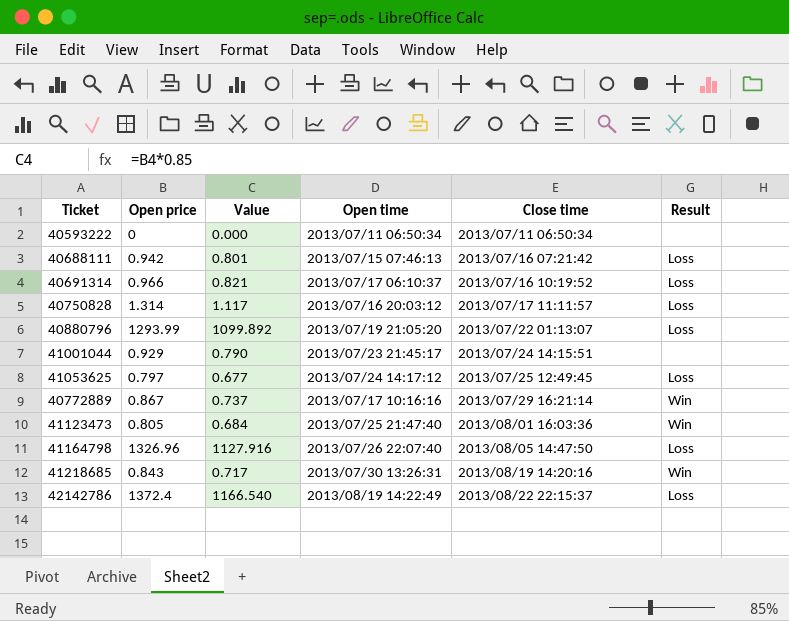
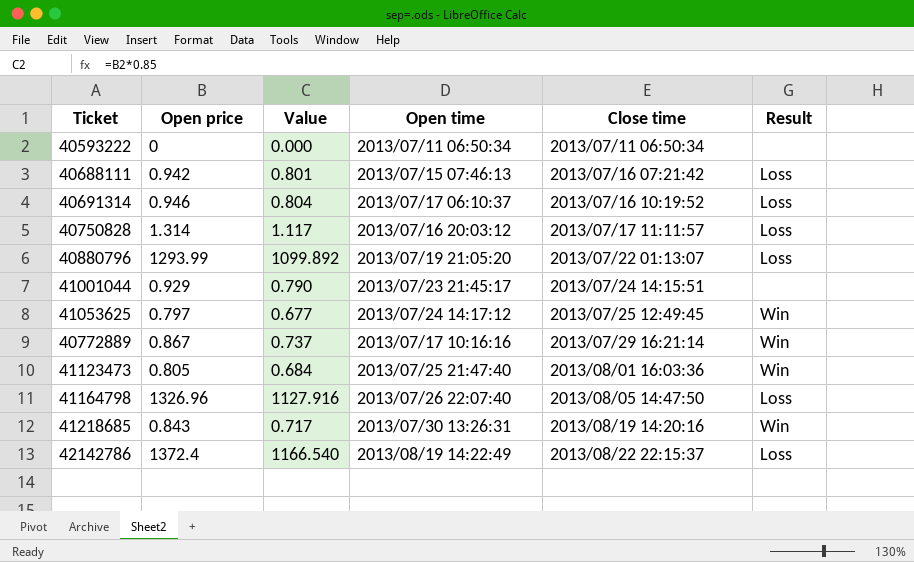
40691314 | Open price: 0.966 -> 0.946
40691314 | Value: 0.821 -> 0.804
41053625 | Result: Loss -> Win

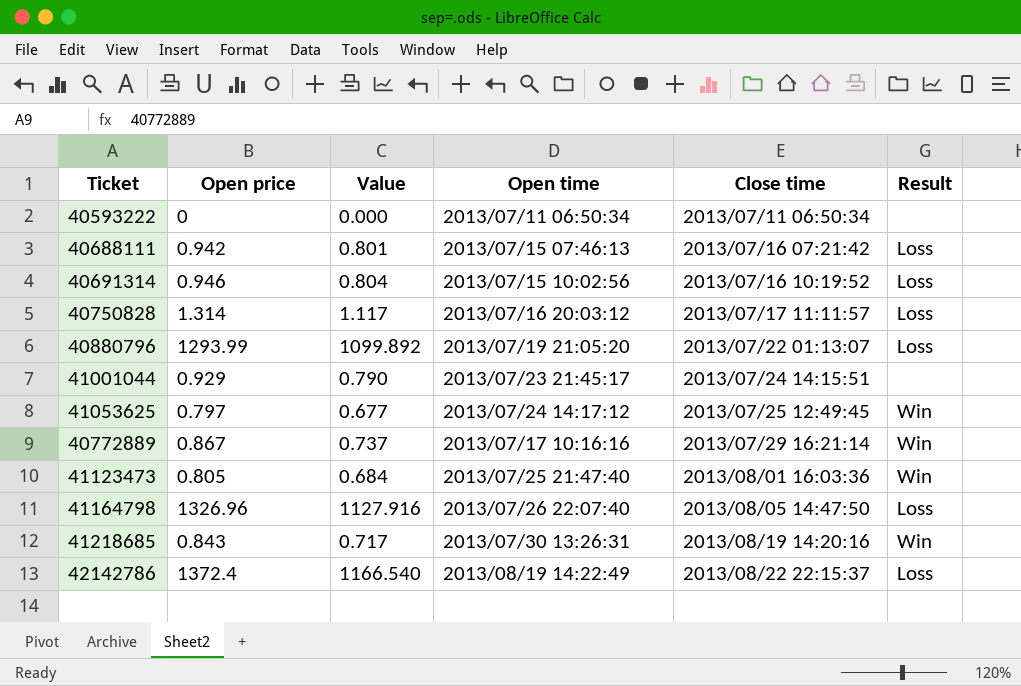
40691314 | Open time: 2013/07/17 06:10:37 -> 2013/07/15 10:02:56

